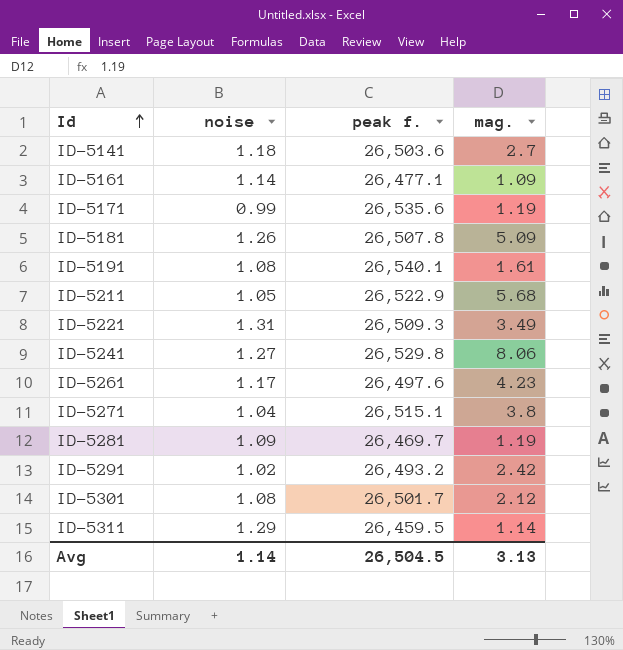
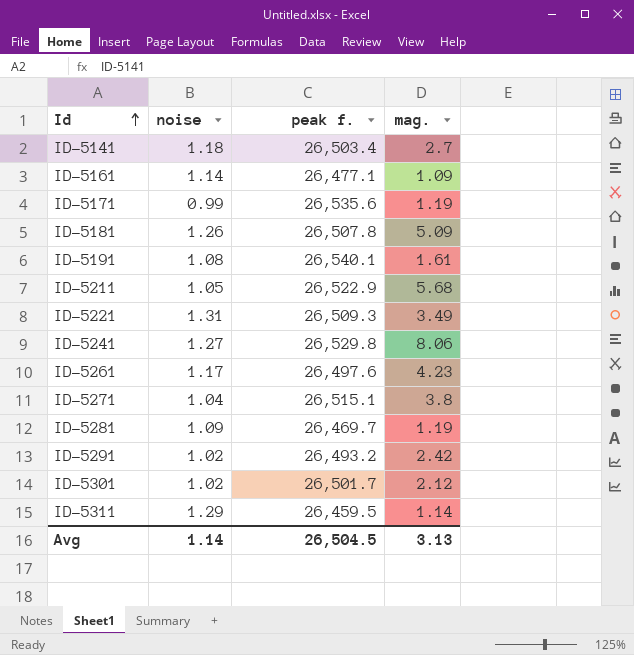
ID-5141 | peak f.: 26,503.6 -> 26,503.4
ID-5301 | noise: 1.08 -> 1.02

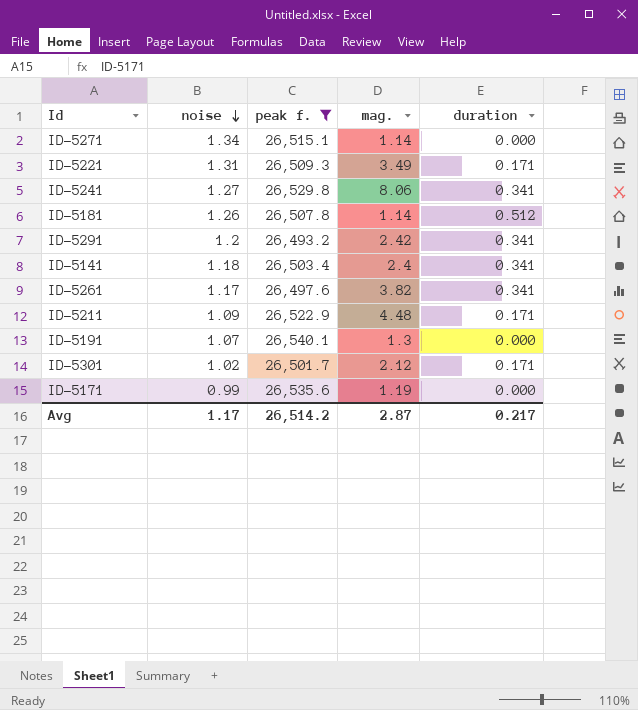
filter: none -> peak f. >= 26,493.2
row order: Id ascending -> noise descending
column duration | position: none -> 5
ID-5271 | noise: 1.04 -> 1.34
ID-5271 | mag.: 3.8 -> 1.14
ID-5181 | mag.: 5.09 -> 1.14
ID-5291 | noise: 1.02 -> 1.2
ID-5141 | mag.: 2.7 -> 2.4
ID-5261 | mag.: 4.23 -> 3.82
ID-5211 | noise: 1.05 -> 1.09
ID-5211 | mag.: 5.68 -> 4.48
ID-5191 | noise: 1.08 -> 1.07
ID-5191 | mag.: 1.61 -> 1.3
Avg | noise: 1.14 -> 1.17
Avg | peak f.: 26,504.5 -> 26,514.2
Avg | mag.: 3.13 -> 2.87

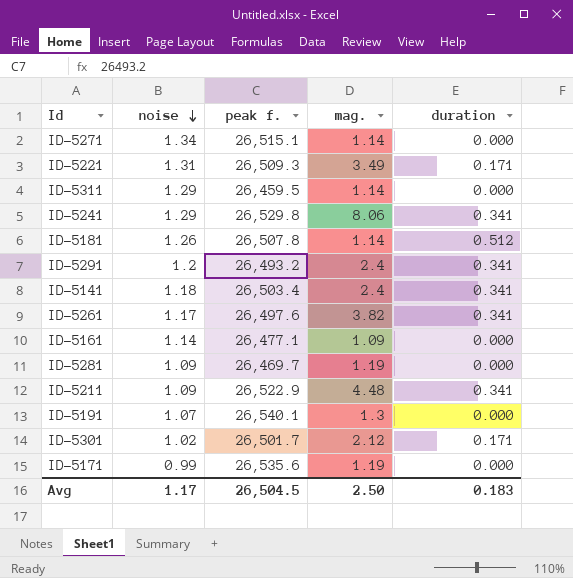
filter: peak f. >= 26,493.2 -> none
ID-5241 | noise: 1.27 -> 1.29
ID-5291 | mag.: 2.42 -> 2.4
ID-5211 | duration: 0.171 -> 0.341
Avg | peak f.: 26,514.2 -> 26,504.5
Avg | mag.: 2.87 -> 2.50
Avg | duration: 0.217 -> 0.183

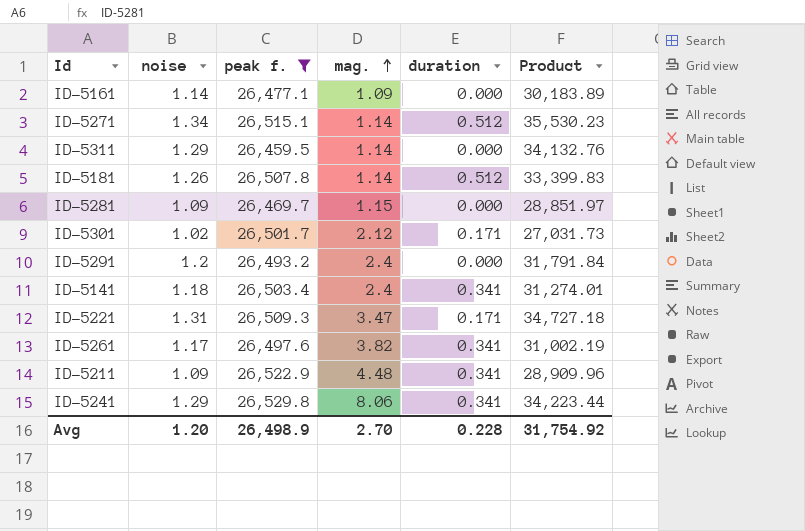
filter: none -> peak f. <= 26,529.8
row order: noise descending -> mag. ascending
column Product | formula: none -> [noise] * [peak f.]
ID-5271 | duration: 0.000 -> 0.512
ID-5281 | mag.: 1.19 -> 1.15
ID-5291 | duration: 0.341 -> 0.000
ID-5221 | mag.: 3.49 -> 3.47
Avg | noise: 1.17 -> 1.20
Avg | peak f.: 26,504.5 -> 26,498.9
Avg | mag.: 2.50 -> 2.70
Avg | duration: 0.183 -> 0.228

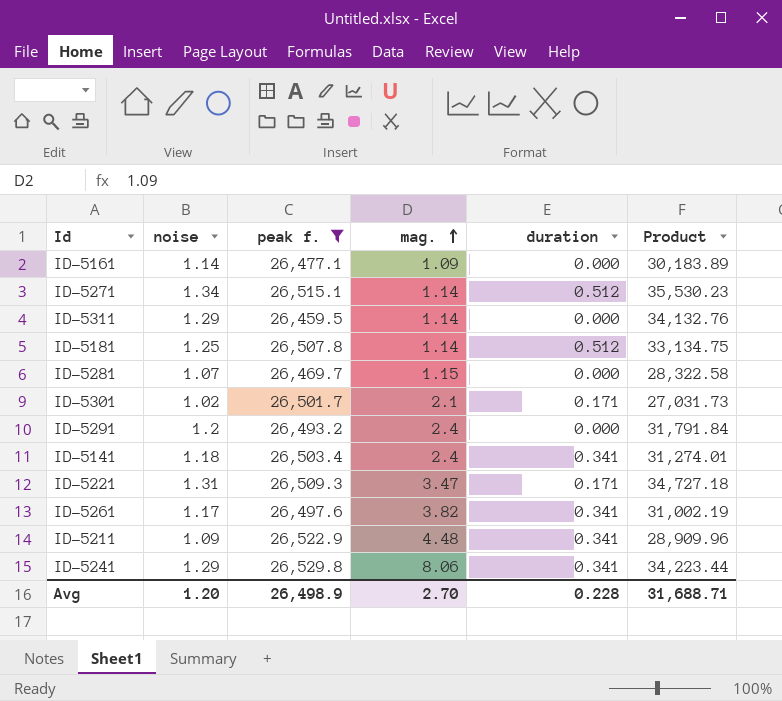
ID-5181 | noise: 1.26 -> 1.25
ID-5181 | Product: 33,399.83 -> 33,134.75
ID-5281 | noise: 1.09 -> 1.07
ID-5281 | Product: 28,851.97 -> 28,322.58
ID-5301 | mag.: 2.12 -> 2.1
Avg | Product: 31,754.92 -> 31,688.71

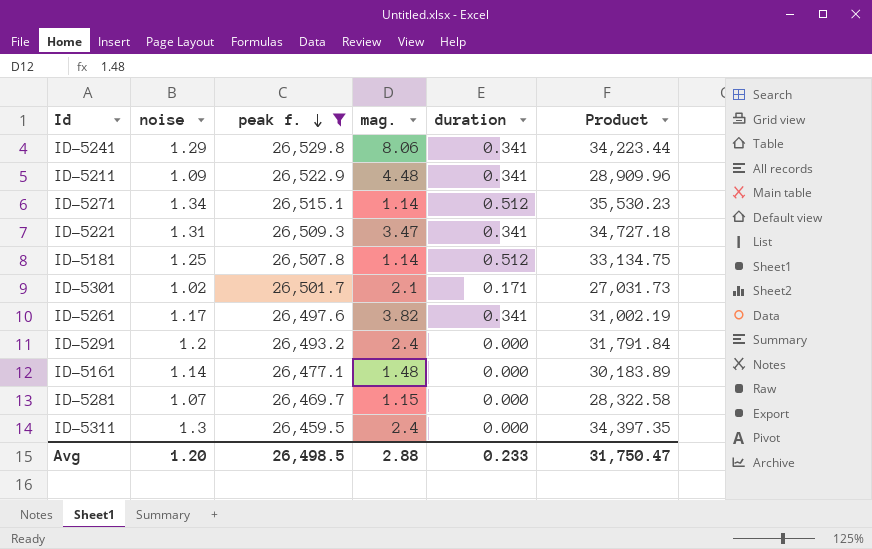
row order: mag. ascending -> peak f. descending
row ID-5141: 1.18 | 26,503.4 | 2.4 | 0.341 | 31,274.01 -> none
ID-5221 | duration: 0.171 -> 0.341
ID-5161 | mag.: 1.09 -> 1.48
ID-5311 | noise: 1.29 -> 1.3
ID-5311 | mag.: 1.14 -> 2.4
ID-5311 | Product: 34,132.76 -> 34,397.35
Avg | peak f.: 26,498.9 -> 26,498.5
Avg | mag.: 2.70 -> 2.88
Avg | duration: 0.228 -> 0.233
Avg | Product: 31,688.71 -> 31,750.47

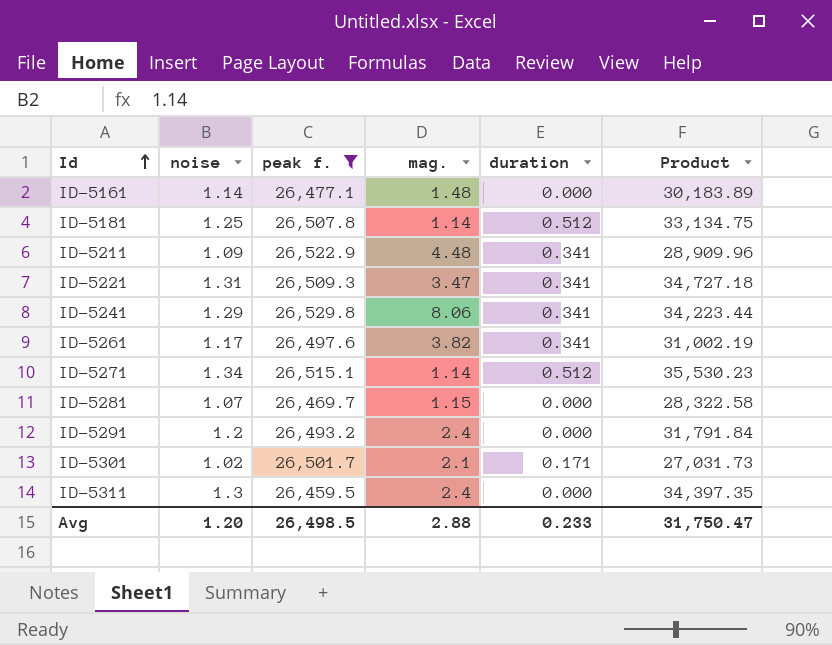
row order: peak f. descending -> Id ascending

